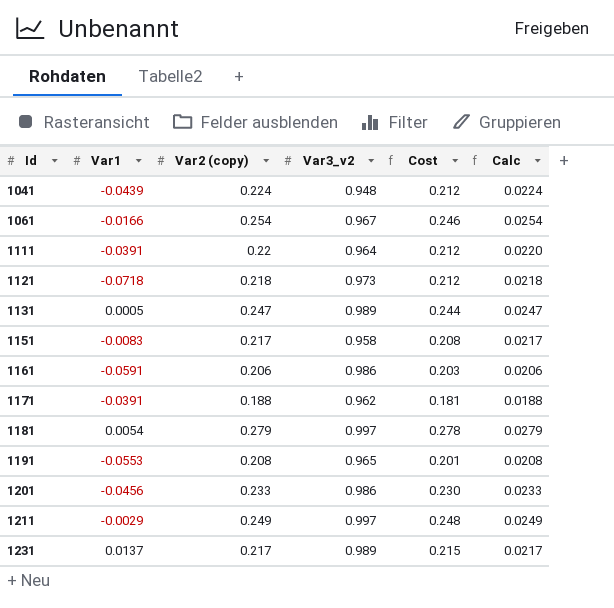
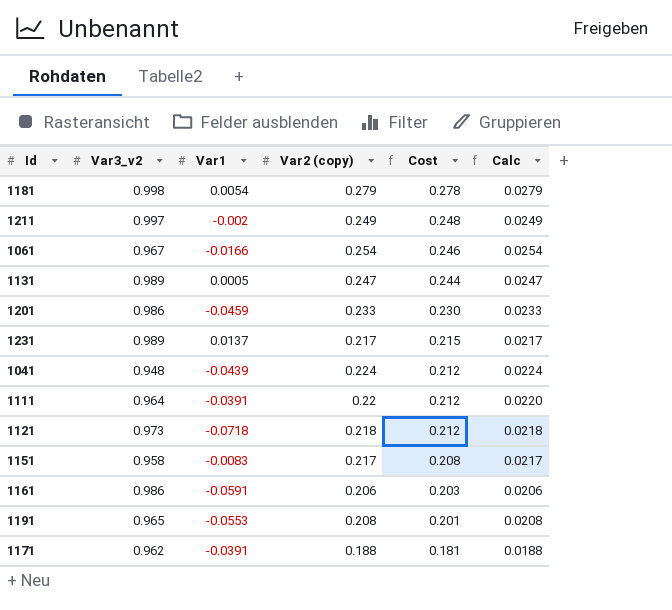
row order: Id ascending -> Cost descending
column Var3_v2 | position: 4 -> 2
1181 | Var3_v2: 0.997 -> 0.998
1211 | Var1: -0.0029 -> -0.002
1201 | Var1: -0.0456 -> -0.0459

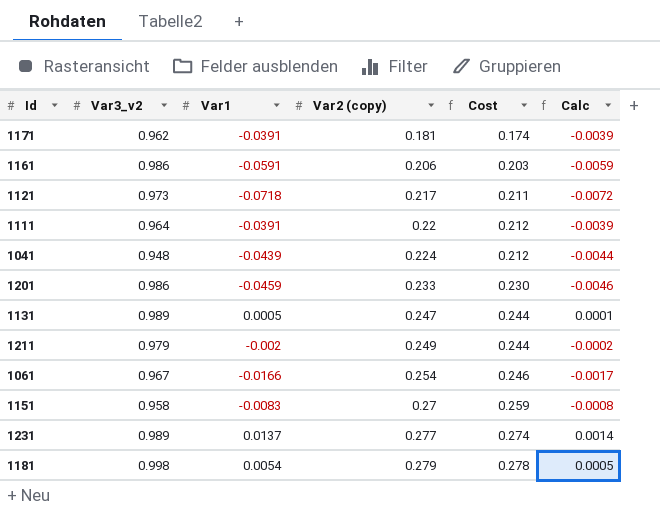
row order: Cost descending -> Var2 (copy) ascending
column Calc | formula: [Var2 (copy)] * 0.1 -> [Var1] * 0.1
row 1191: 0.965 | -0.0553 | 0.208 | 0.201 | 0.0208 -> none
1171 | Var2 (copy): 0.188 -> 0.181
1171 | Cost: 0.181 -> 0.174
1121 | Var2 (copy): 0.218 -> 0.217
1121 | Cost: 0.212 -> 0.211
1211 | Var3_v2: 0.997 -> 0.979
1211 | Cost: 0.248 -> 0.244
1151 | Var2 (copy): 0.217 -> 0.27
1151 | Cost: 0.208 -> 0.259
1231 | Var2 (copy): 0.217 -> 0.277
1231 | Cost: 0.215 -> 0.274

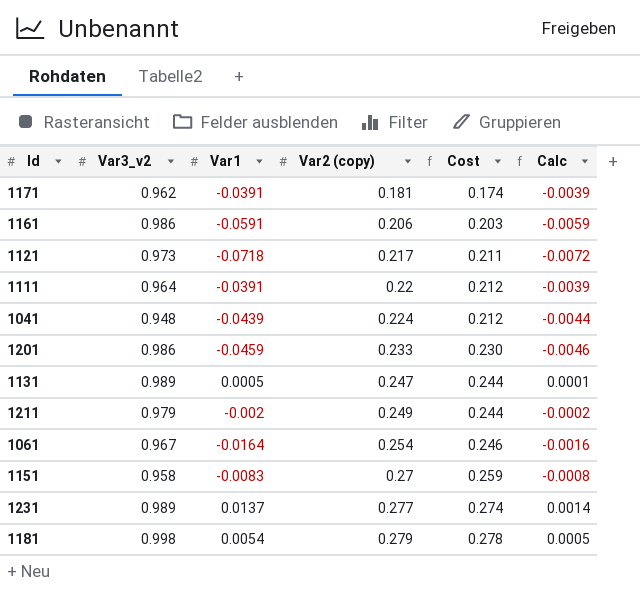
1061 | Var1: -0.0166 -> -0.0164
1061 | Calc: -0.0017 -> -0.0016

